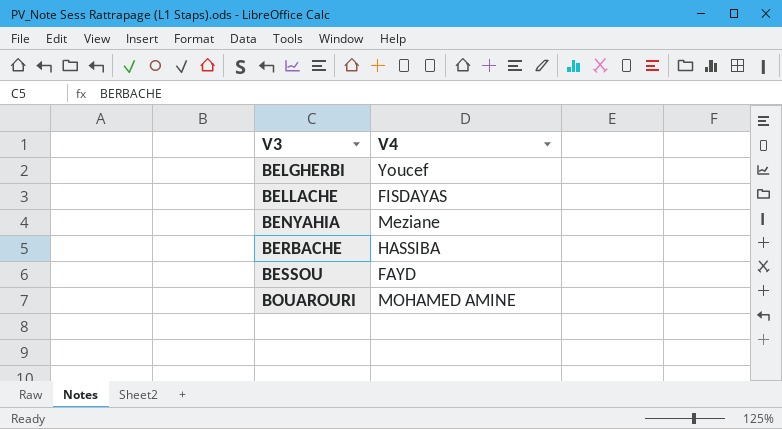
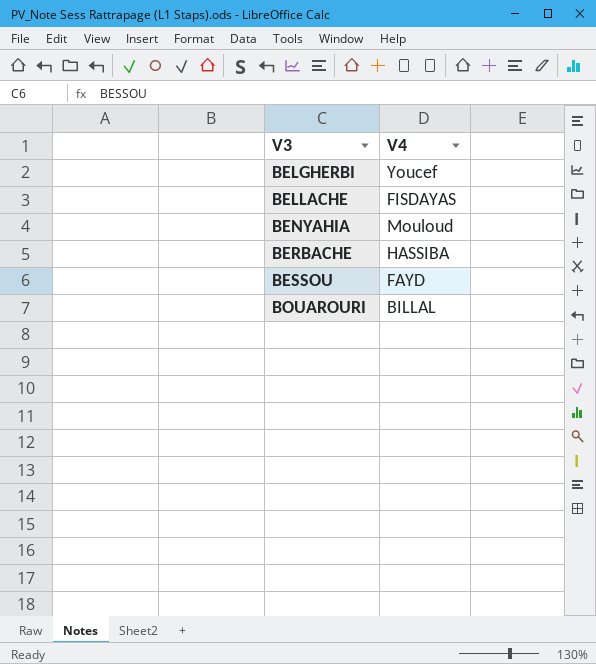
BENYAHIA | V4: Meziane -> Mouloud
BOUAROURI | V4: MOHAMED AMINE -> BILLAL

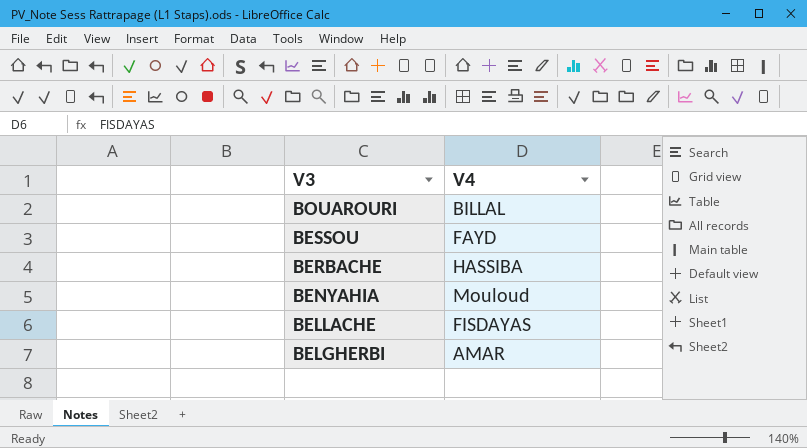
row order: V3 ascending -> V3 descending
BELGHERBI | V4: Youcef -> AMAR

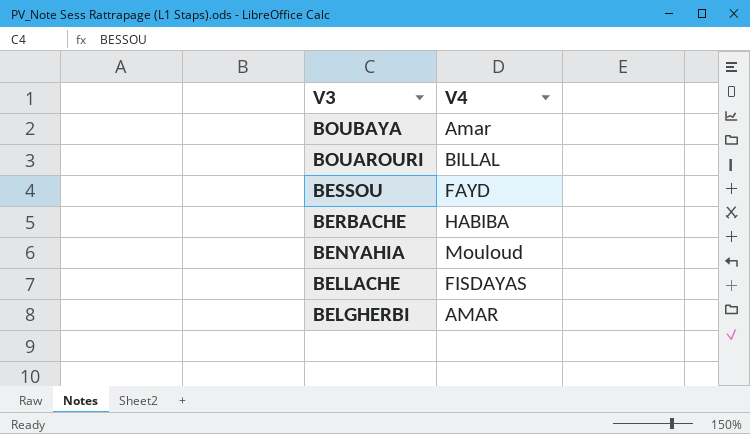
row BOUBAYA: none -> Amar
BERBACHE | V4: HASSIBA -> HABIBA

